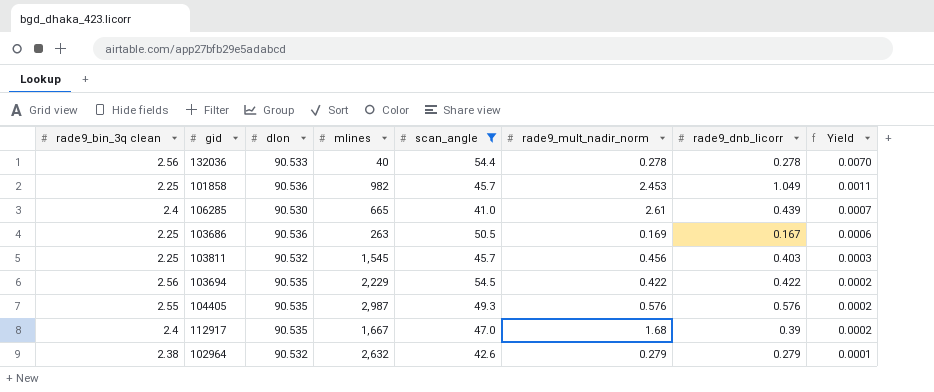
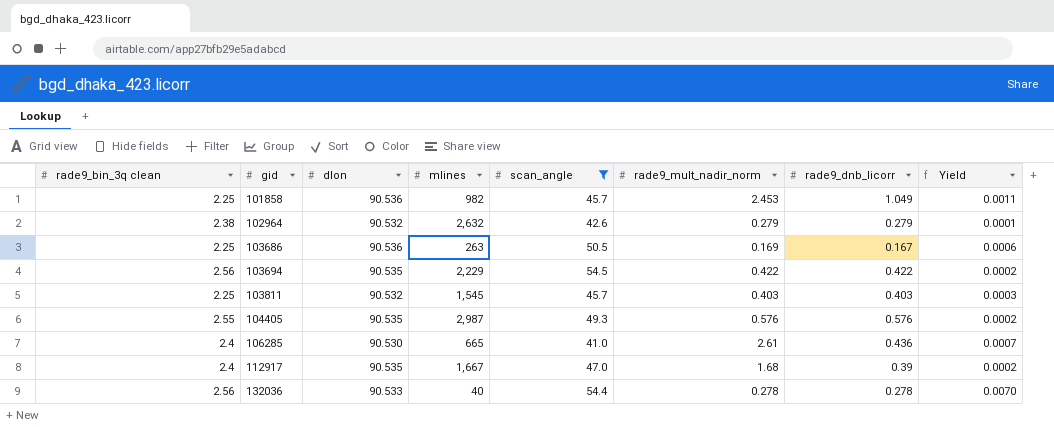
row order: Yield descending -> gid ascending
103811 | rade9_mult_nadir_norm: 0.456 -> 0.403
106285 | rade9_dnb_licorr: 0.439 -> 0.436

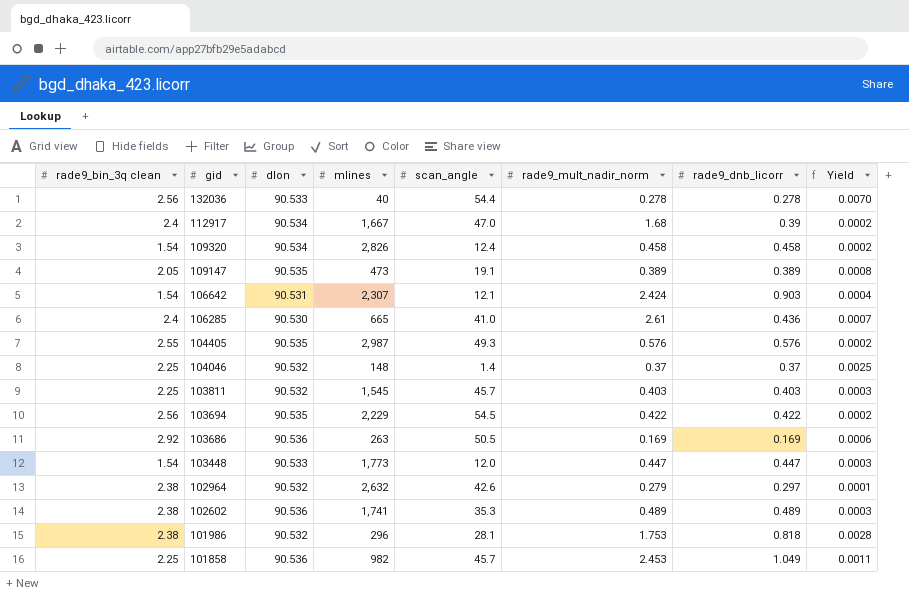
filter: scan_angle >= 41.0 -> none
row order: gid ascending -> gid descending
112917 | dlon: 90.535 -> 90.534
103686 | rade9_bin_3q clean: 2.25 -> 2.92
103686 | rade9_dnb_licorr: 0.167 -> 0.169
102964 | rade9_dnb_licorr: 0.279 -> 0.297

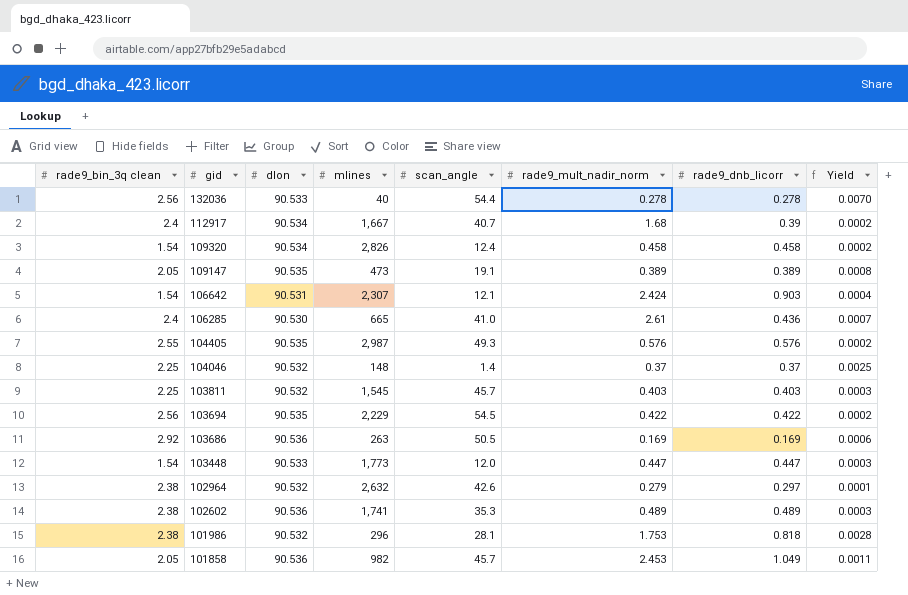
112917 | scan_angle: 47.0 -> 40.7
101858 | rade9_bin_3q clean: 2.25 -> 2.05

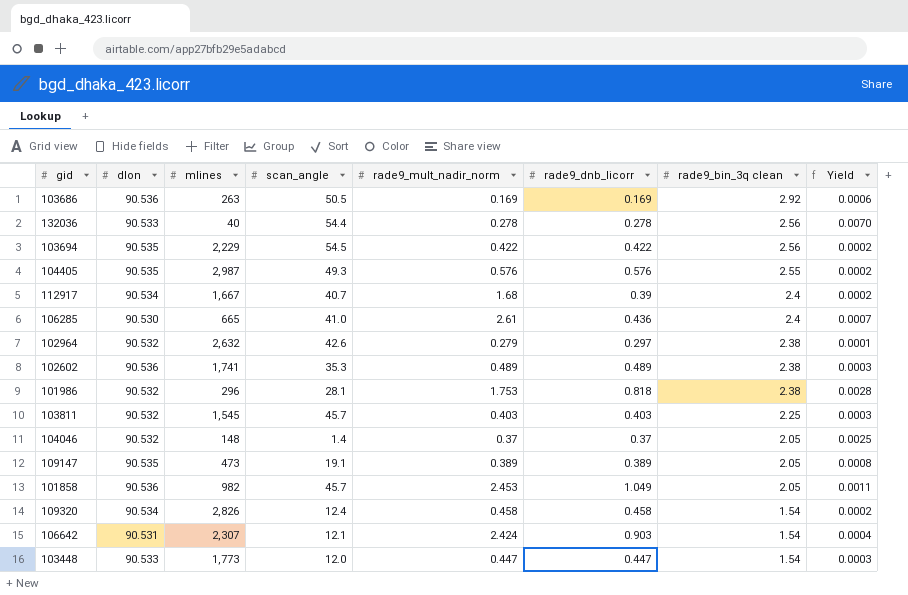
row order: gid descending -> rade9_bin_3q clean descending
column rade9_bin_3q clean | position: 1 -> 7
104046 | rade9_bin_3q clean: 2.25 -> 2.05

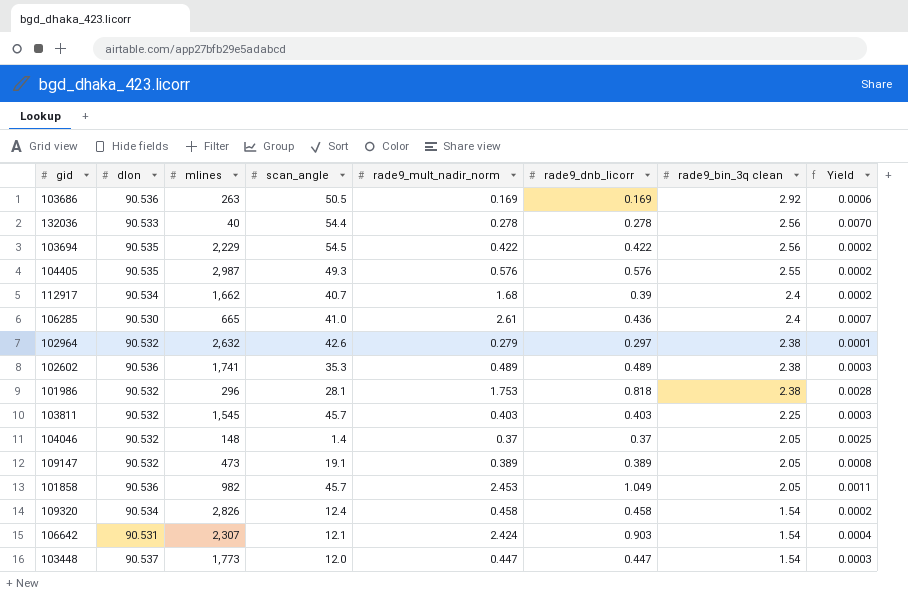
112917 | mlines: 1,667 -> 1,662
109147 | dlon: 90.535 -> 90.532
103448 | dlon: 90.533 -> 90.537

